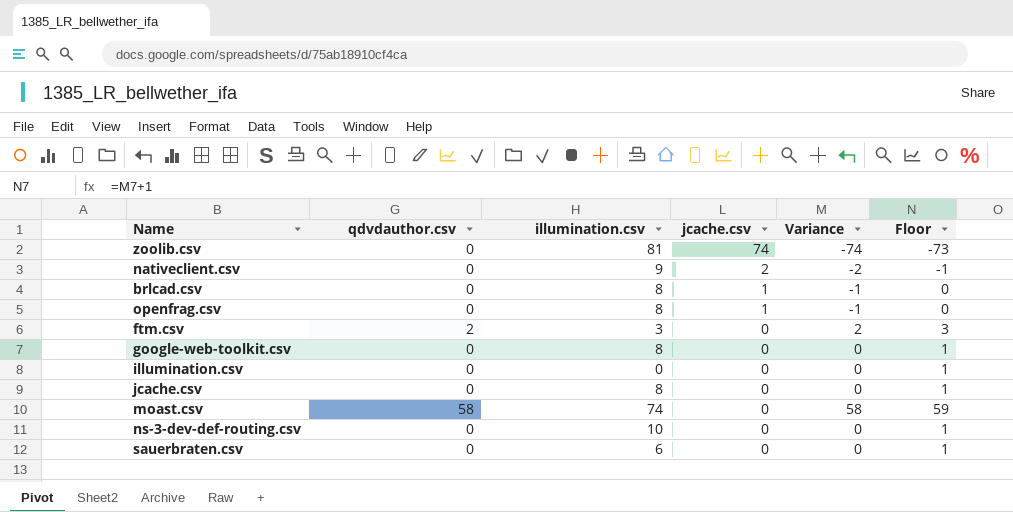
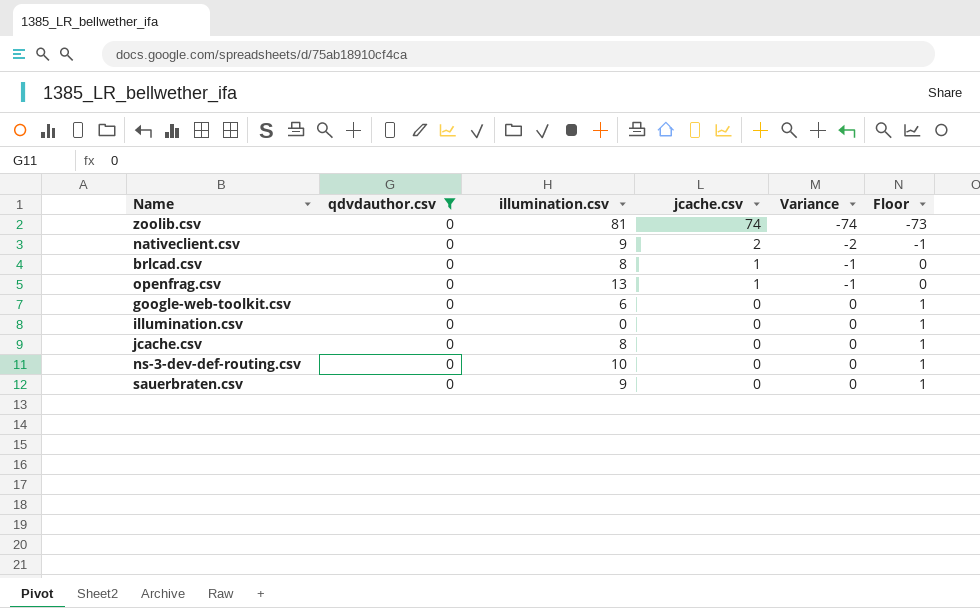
filter: none -> qdvdauthor.csv = 0
openfrag.csv | illumination.csv: 8 -> 13
google-web-toolkit.csv | illumination.csv: 8 -> 6
sauerbraten.csv | illumination.csv: 6 -> 9

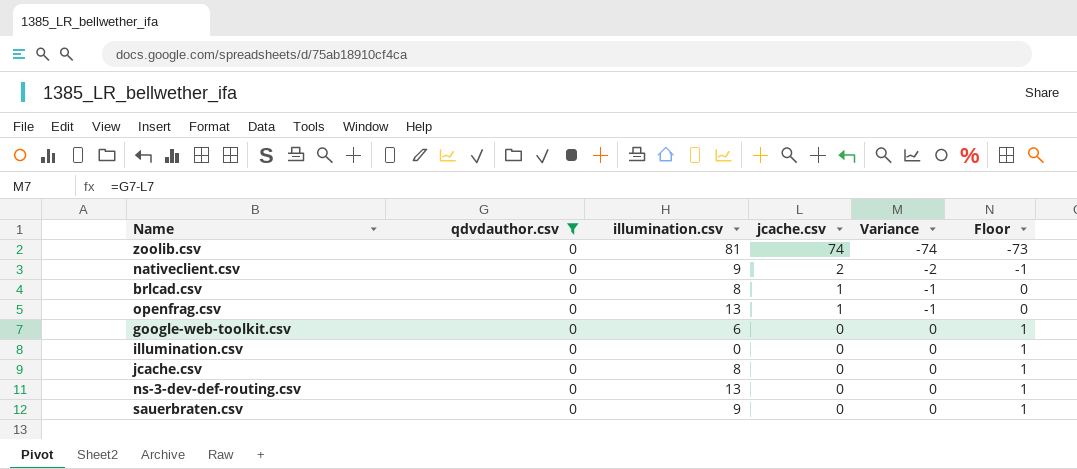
ns-3-dev-def-routing.csv | illumination.csv: 10 -> 13

